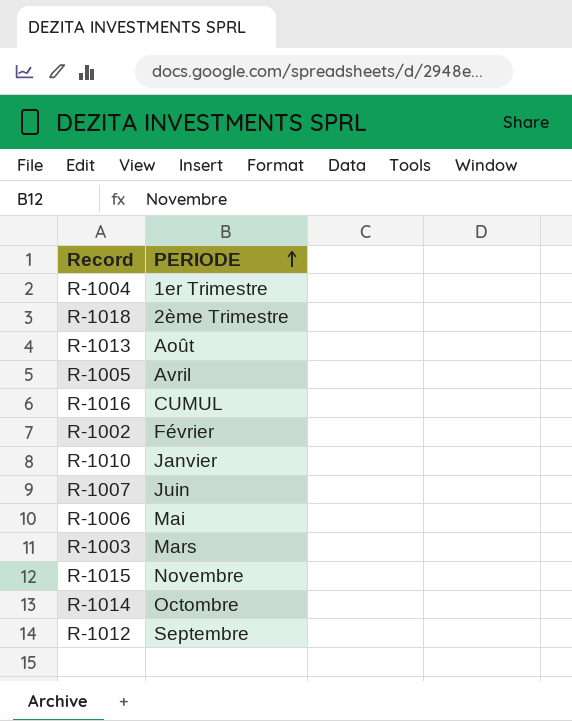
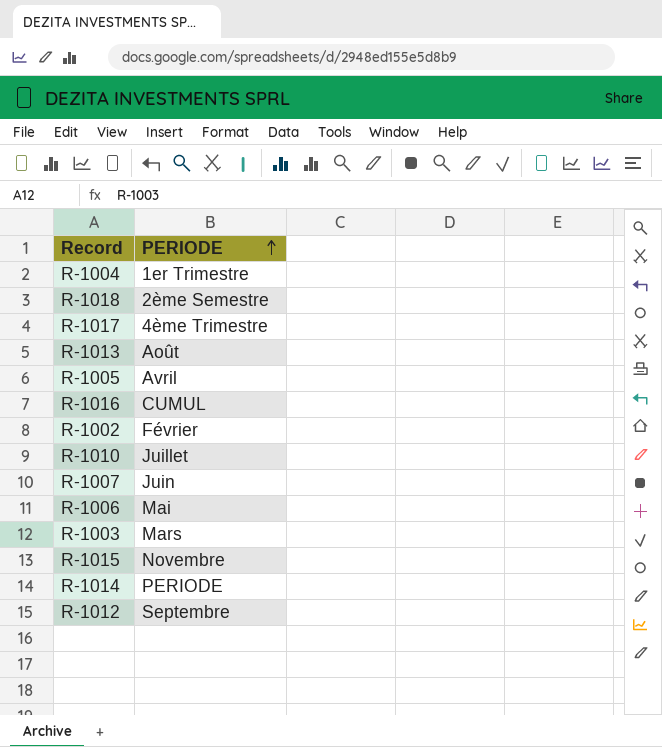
R-1018 | PERIODE: 2ème Trimestre -> 2ème Semestre
row R-1017: none -> 4ème Trimestre
R-1010 | PERIODE: Janvier -> Juillet
R-1014 | PERIODE: Octombre -> PERIODE

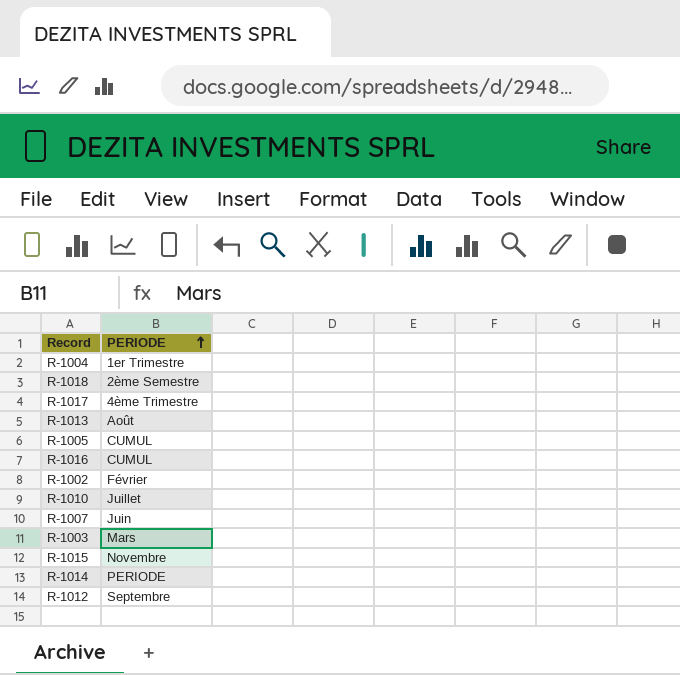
row R-1006: Mai -> none
R-1005 | PERIODE: Avril -> CUMUL

